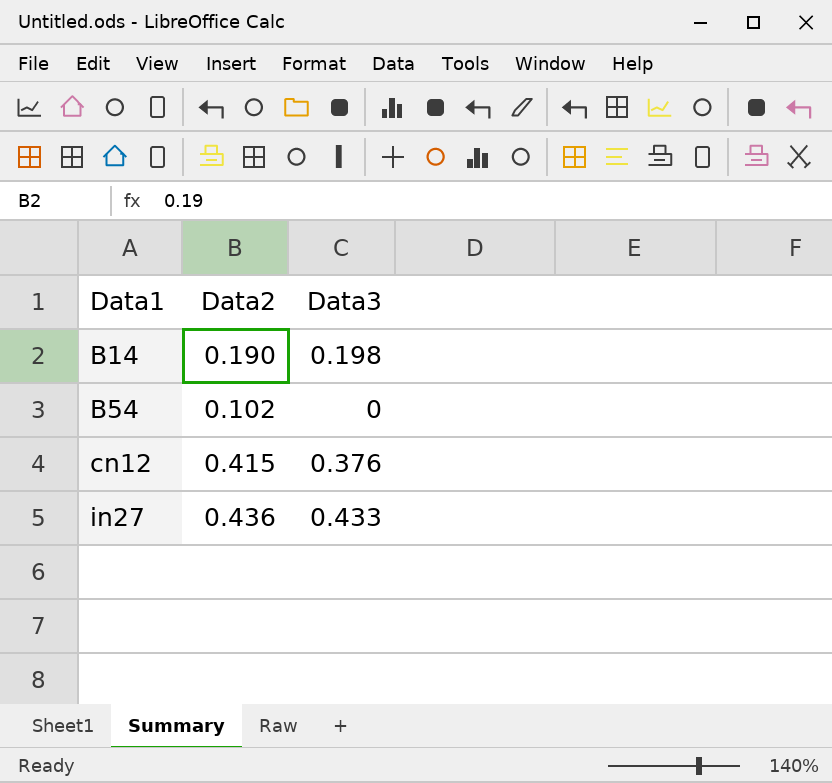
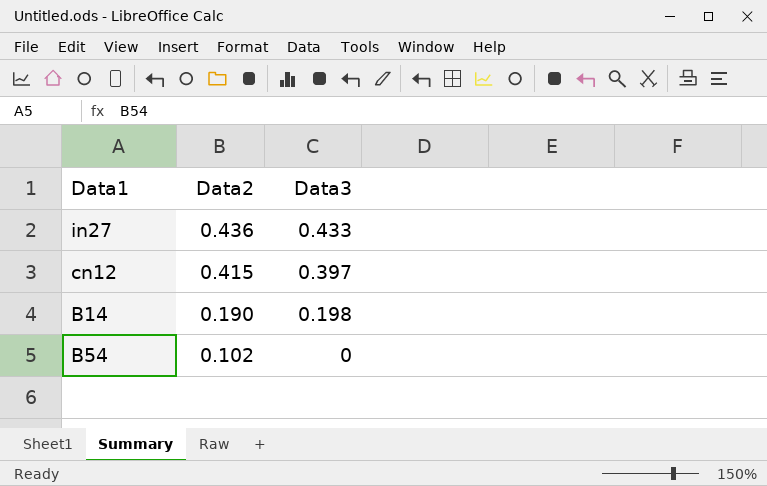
row order: Data1 ascending -> Data2 descending
cn12 | Data3: 0.376 -> 0.397

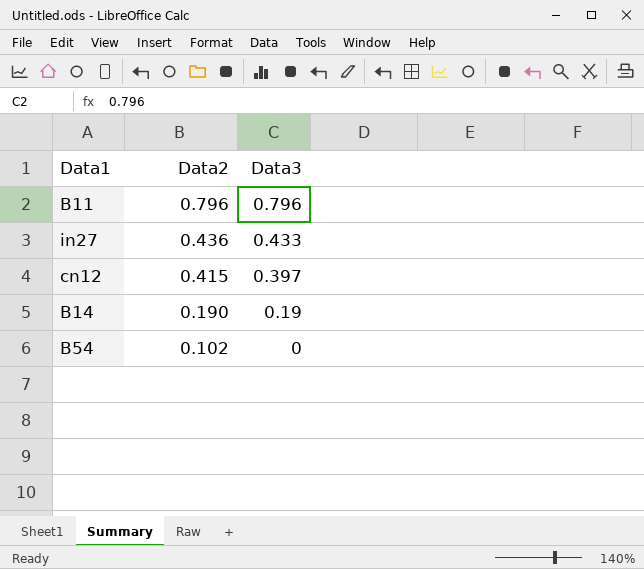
row B11: none -> 0.796 | 0.796
B14 | Data3: 0.198 -> 0.19

